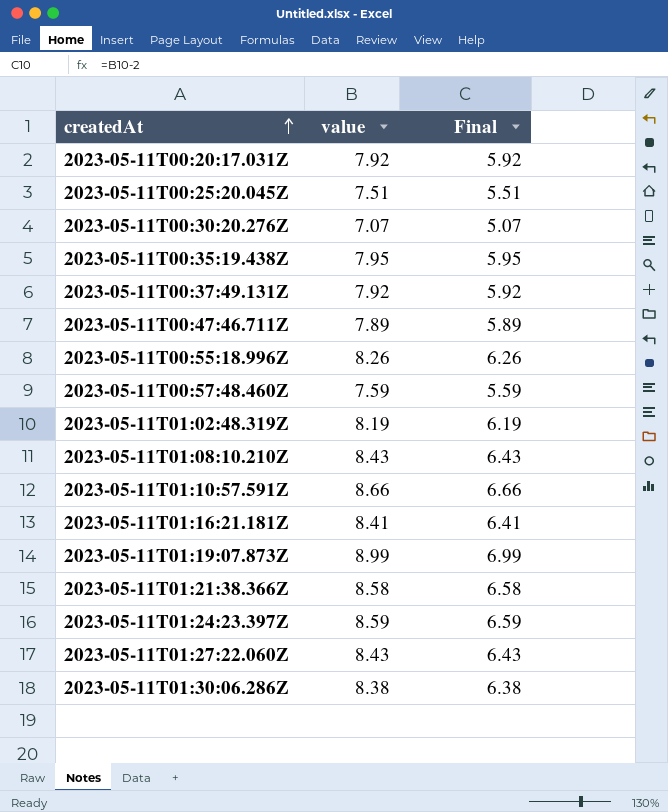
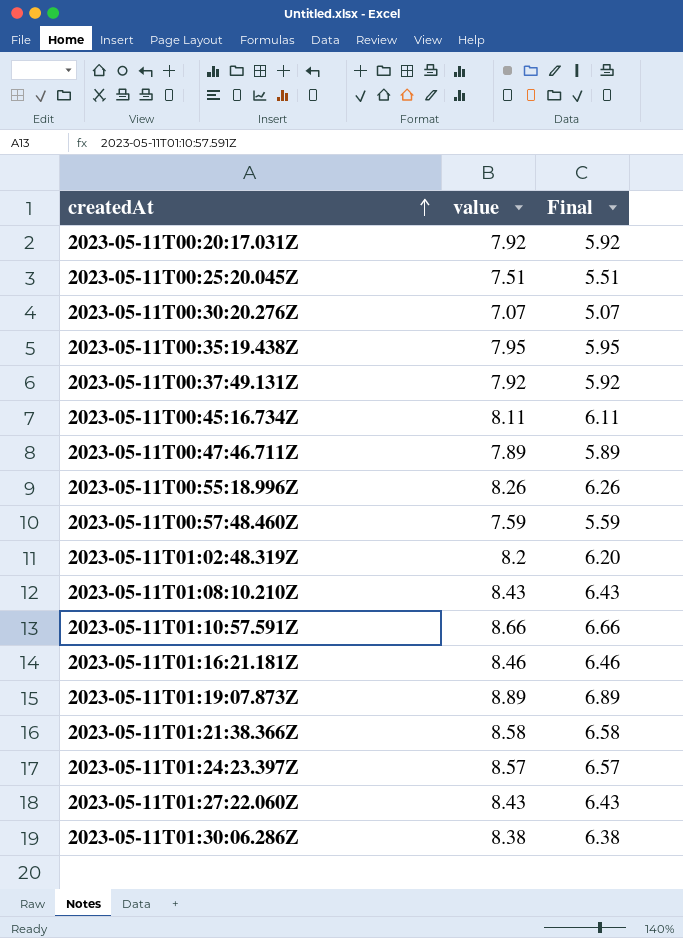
row 2023-05-11T00:45:16.734Z: none -> 8.11 | 6.11
2023-05-11T01:02:48.319Z | value: 8.19 -> 8.2
2023-05-11T01:02:48.319Z | Final: 6.19 -> 6.20
2023-05-11T01:16:21.181Z | value: 8.41 -> 8.46
2023-05-11T01:16:21.181Z | Final: 6.41 -> 6.46
2023-05-11T01:19:07.873Z | value: 8.99 -> 8.89
2023-05-11T01:19:07.873Z | Final: 6.99 -> 6.89
2023-05-11T01:24:23.397Z | value: 8.59 -> 8.57
2023-05-11T01:24:23.397Z | Final: 6.59 -> 6.57

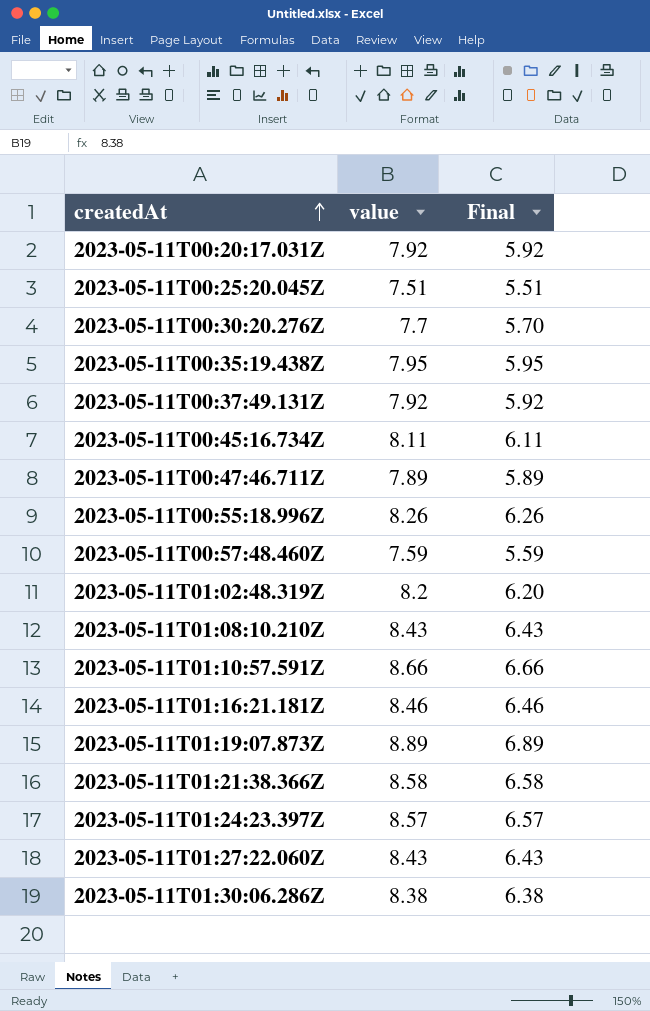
2023-05-11T00:30:20.276Z | value: 7.07 -> 7.7
2023-05-11T00:30:20.276Z | Final: 5.07 -> 5.70

